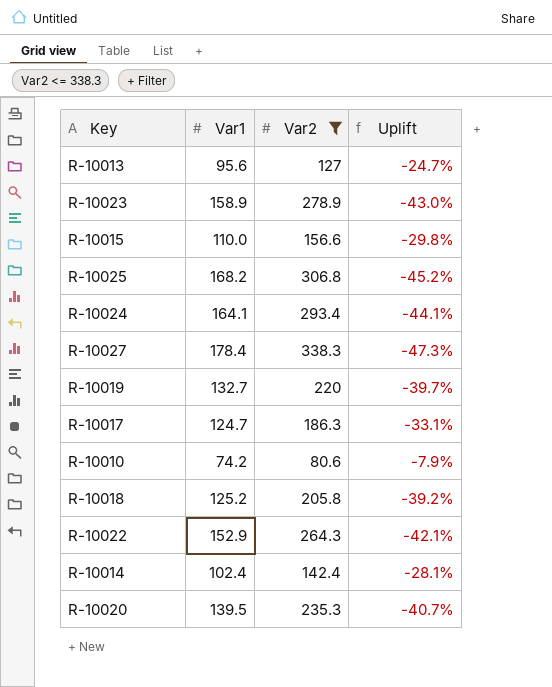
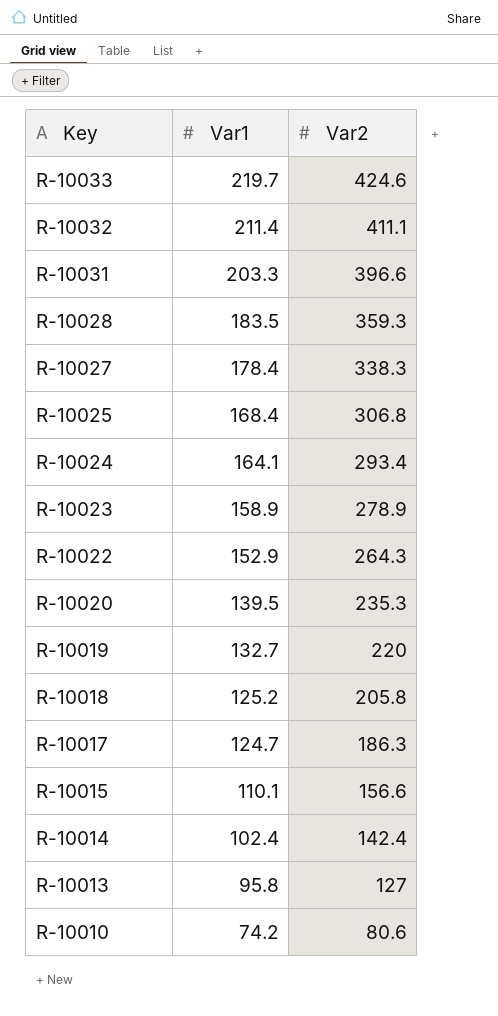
filter: Var2 <= 338.3 -> none
row order: none -> Key descending
column Uplift | formula: ([Var1] - [Var2]) / [Var2] -> none
R-10025 | Var1: 168.2 -> 168.4
R-10015 | Var1: 110.0 -> 110.1
R-10013 | Var1: 95.6 -> 95.8

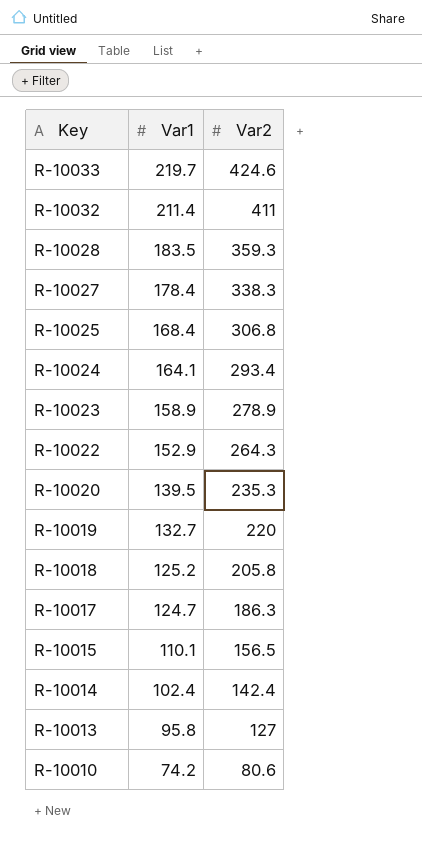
row R-10031: 203.3 | 396.6 -> none
R-10032 | Var2: 411.1 -> 411
R-10015 | Var2: 156.6 -> 156.5

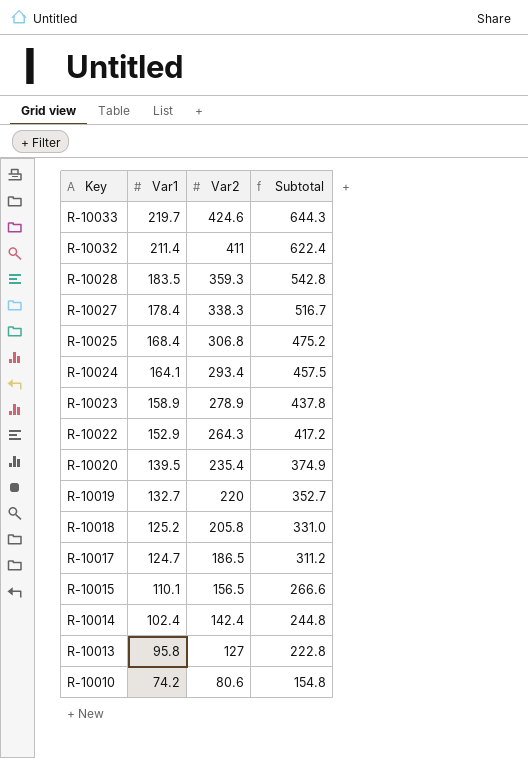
column Subtotal | formula: none -> [Var1] + [Var2]
R-10020 | Var2: 235.3 -> 235.4
R-10017 | Var2: 186.3 -> 186.5

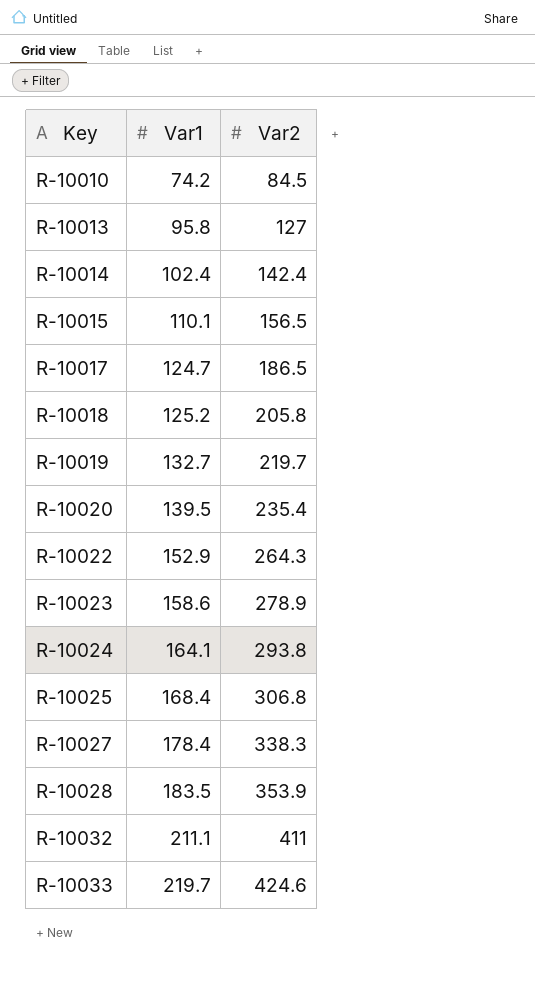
row order: Key descending -> Key ascending
column Subtotal | formula: [Var1] + [Var2] -> none
R-10010 | Var2: 80.6 -> 84.5
R-10019 | Var2: 220 -> 219.7
R-10023 | Var1: 158.9 -> 158.6
R-10024 | Var2: 293.4 -> 293.8
R-10028 | Var2: 359.3 -> 353.9
R-10032 | Var1: 211.4 -> 211.1

